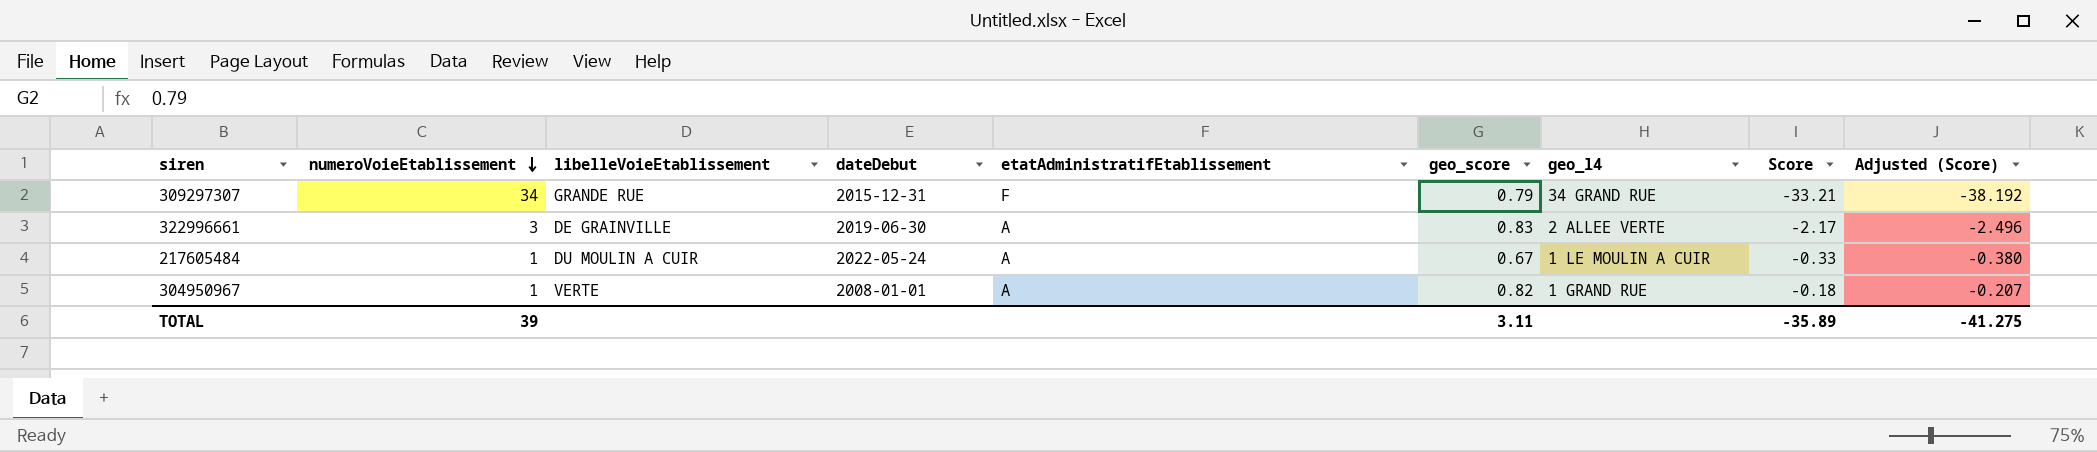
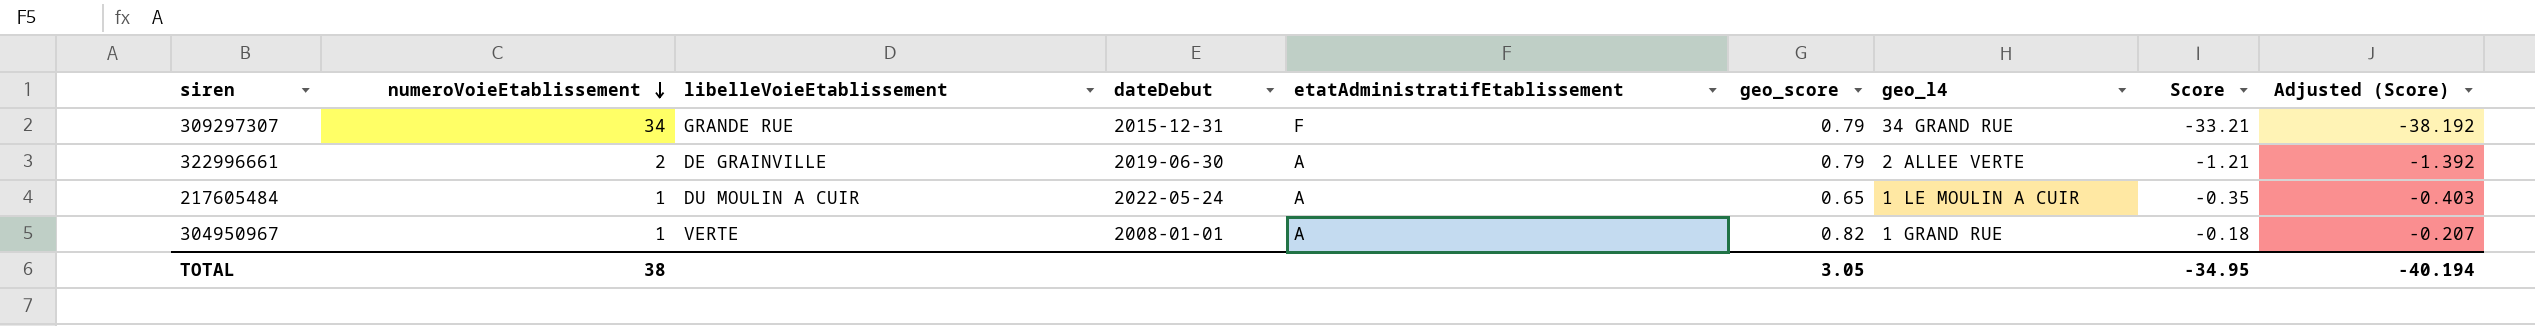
322996661 | numeroVoieEtablissement: 3 -> 2
322996661 | geo_score: 0.83 -> 0.79
322996661 | Score: -2.17 -> -1.21
322996661 | Adjusted (Score): -2.496 -> -1.392
217605484 | geo_score: 0.67 -> 0.65
217605484 | Score: -0.33 -> -0.35
217605484 | Adjusted (Score): -0.380 -> -0.403
TOTAL | numeroVoieEtablissement: 39 -> 38
TOTAL | geo_score: 3.11 -> 3.05
TOTAL | Score: -35.89 -> -34.95
TOTAL | Adjusted (Score): -41.275 -> -40.194

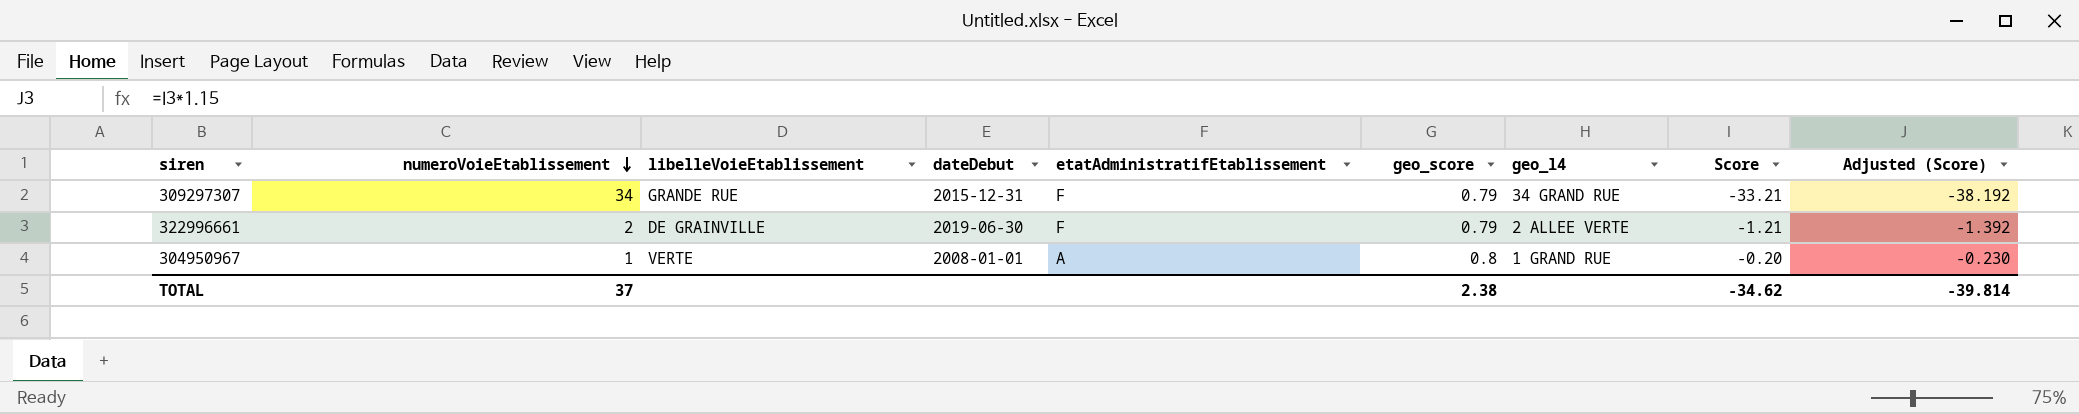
row 217605484: 1 | DU MOULIN A CUIR | 2022-05-24 | A | 0.65 | 1 LE MOULIN A CUIR | -0.35 | -0.403 -> none
322996661 | etatAdministratifEtablissement: A -> F
304950967 | geo_score: 0.82 -> 0.8
304950967 | Score: -0.18 -> -0.20
304950967 | Adjusted (Score): -0.207 -> -0.230
TOTAL | numeroVoieEtablissement: 38 -> 37
TOTAL | geo_score: 3.05 -> 2.38
TOTAL | Score: -34.95 -> -34.62
TOTAL | Adjusted (Score): -40.194 -> -39.814

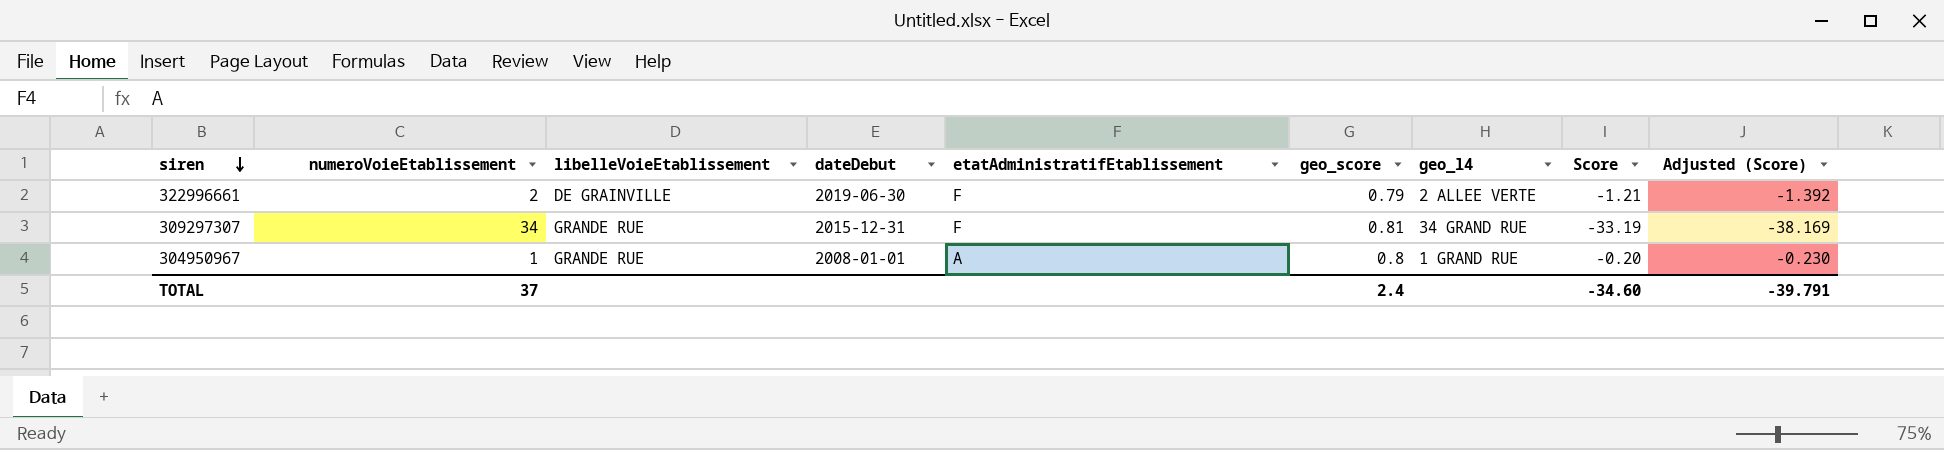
row order: numeroVoieEtablissement descending -> siren descending
309297307 | geo_score: 0.79 -> 0.81
309297307 | Score: -33.21 -> -33.19
309297307 | Adjusted (Score): -38.192 -> -38.169
304950967 | libelleVoieEtablissement: VERTE -> GRANDE RUE
TOTAL | geo_score: 2.38 -> 2.4
TOTAL | Score: -34.62 -> -34.60
TOTAL | Adjusted (Score): -39.814 -> -39.791

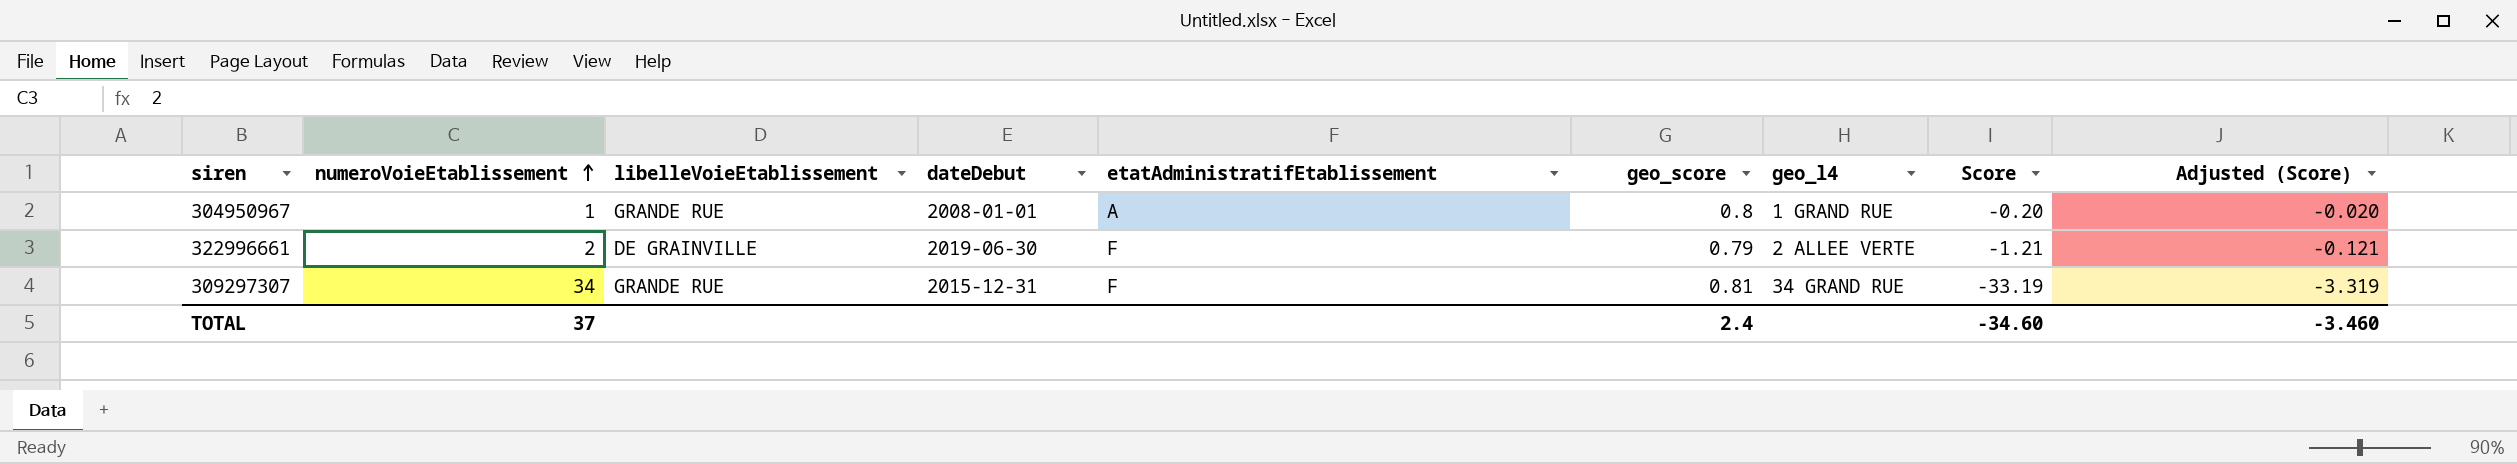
row order: siren descending -> numeroVoieEtablissement ascending
column Adjusted (Score) | formula: [Score] * 1.15 -> [Score] * 0.1
TOTAL | Adjusted (Score): -39.791 -> -3.460

